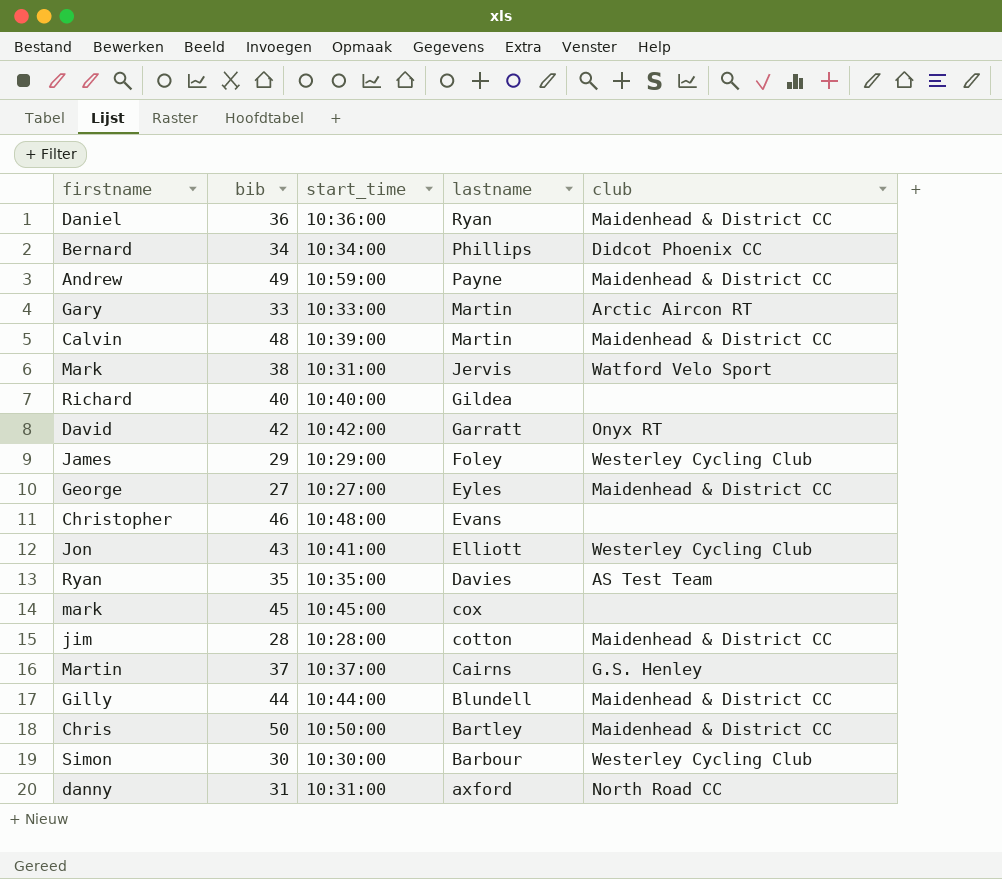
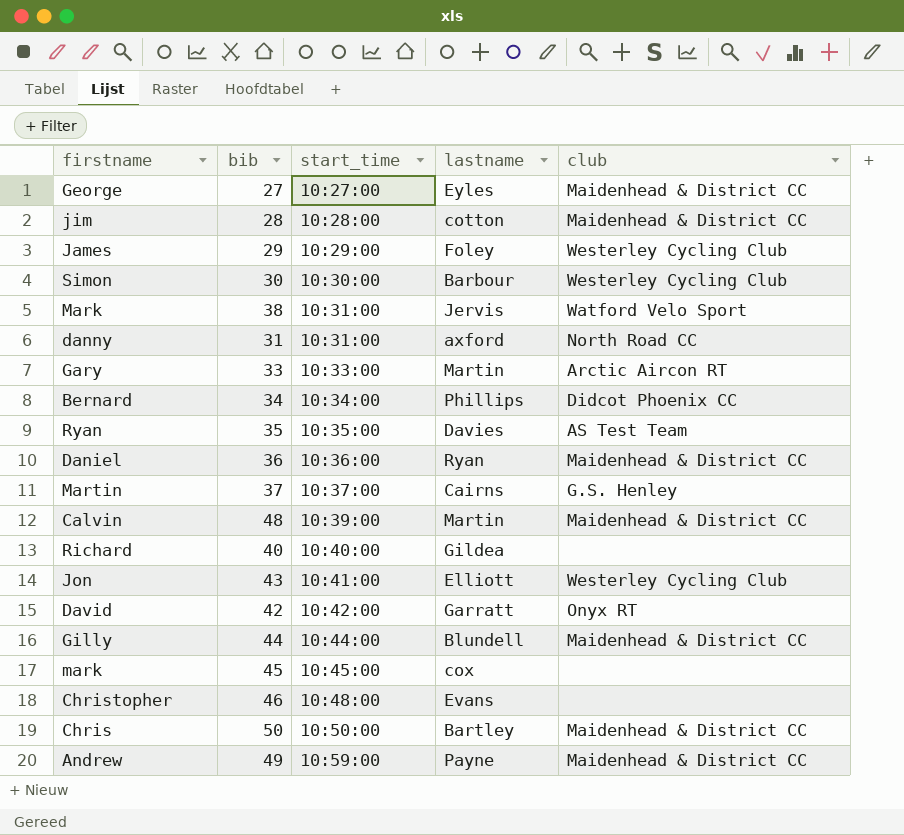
row order: lastname descending -> start_time ascending

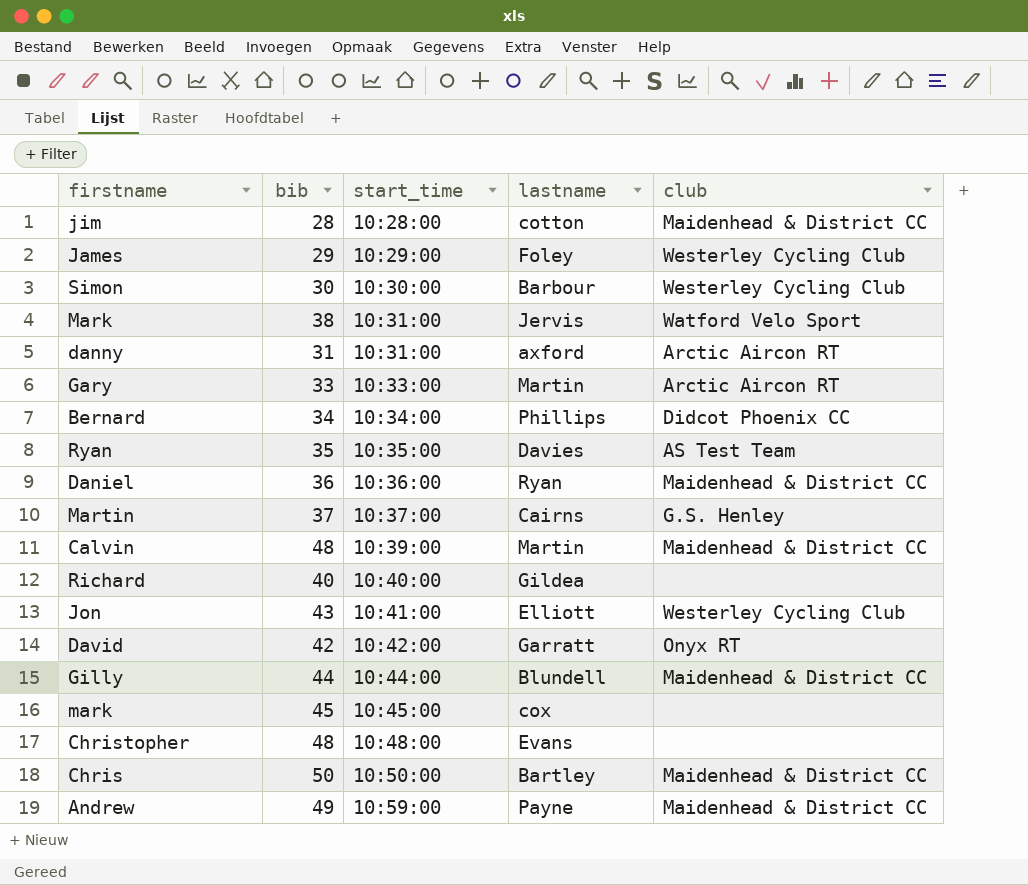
row George: 27 | 10:27:00 | Eyles | Maidenhead & District CC -> none
danny | club: North Road CC -> Arctic Aircon RT
Christopher | bib: 46 -> 48

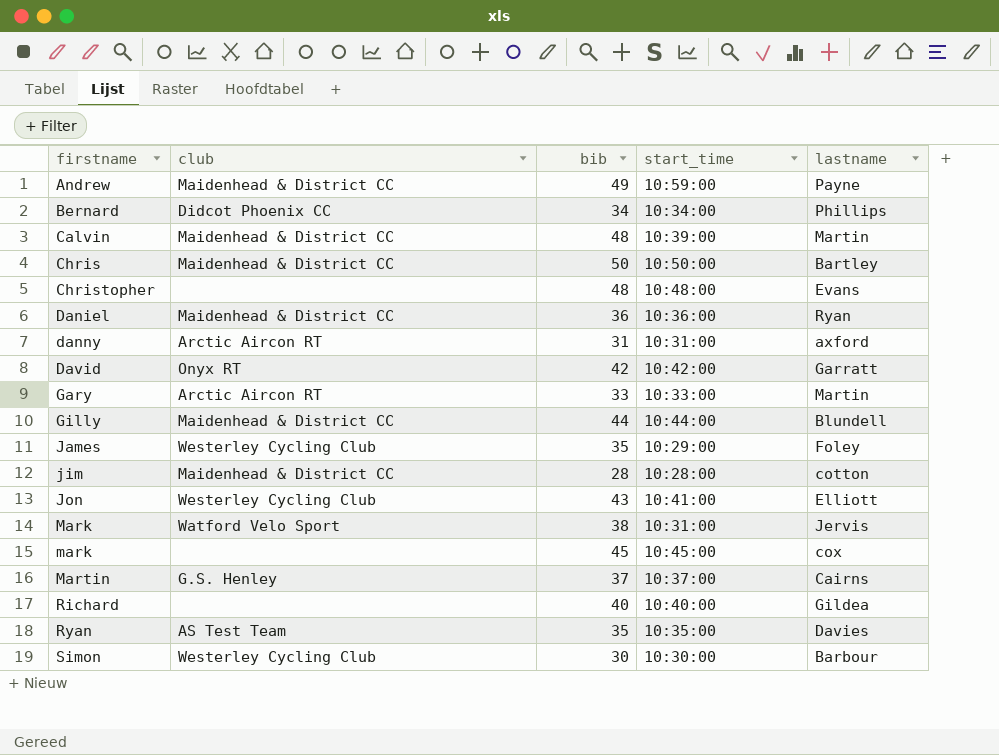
row order: start_time ascending -> firstname ascending
column club | position: 5 -> 2
James | bib: 29 -> 35

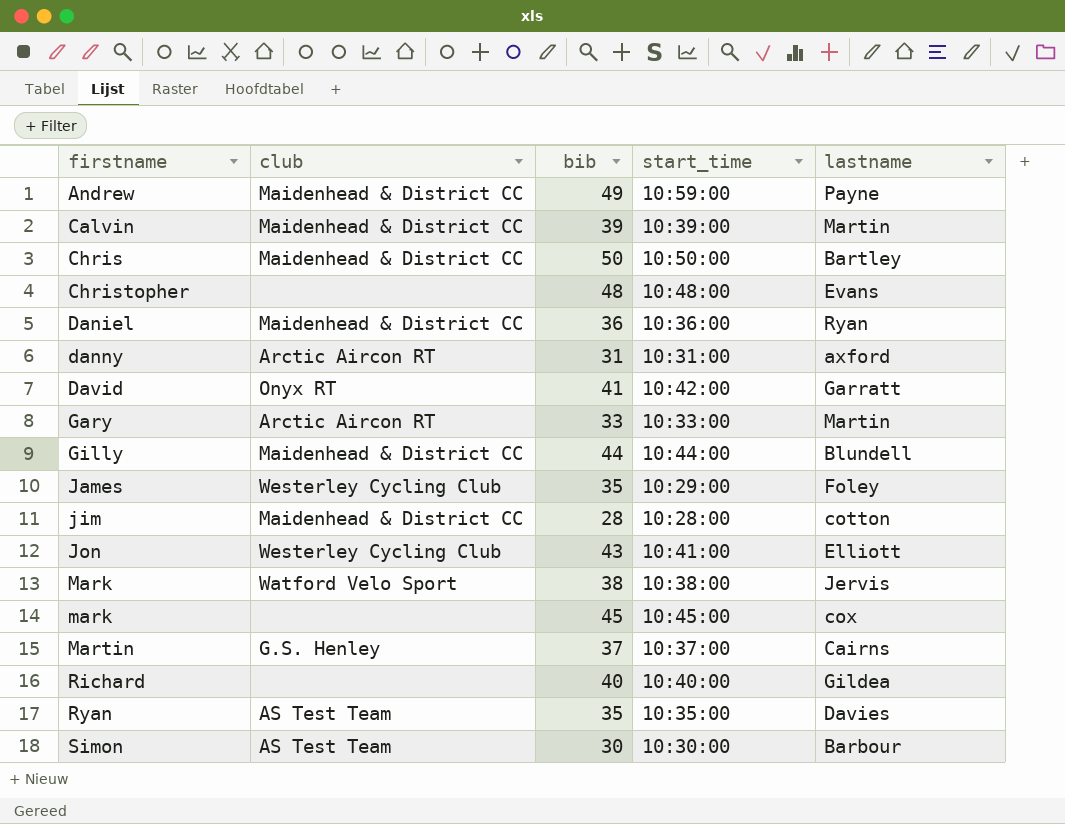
row Bernard: Didcot Phoenix CC | 34 | 10:34:00 | Phillips -> none
Calvin | bib: 48 -> 39
David | bib: 42 -> 41
Mark | start_time: 10:31:00 -> 10:38:00
Simon | club: Westerley Cycling Club -> AS Test Team

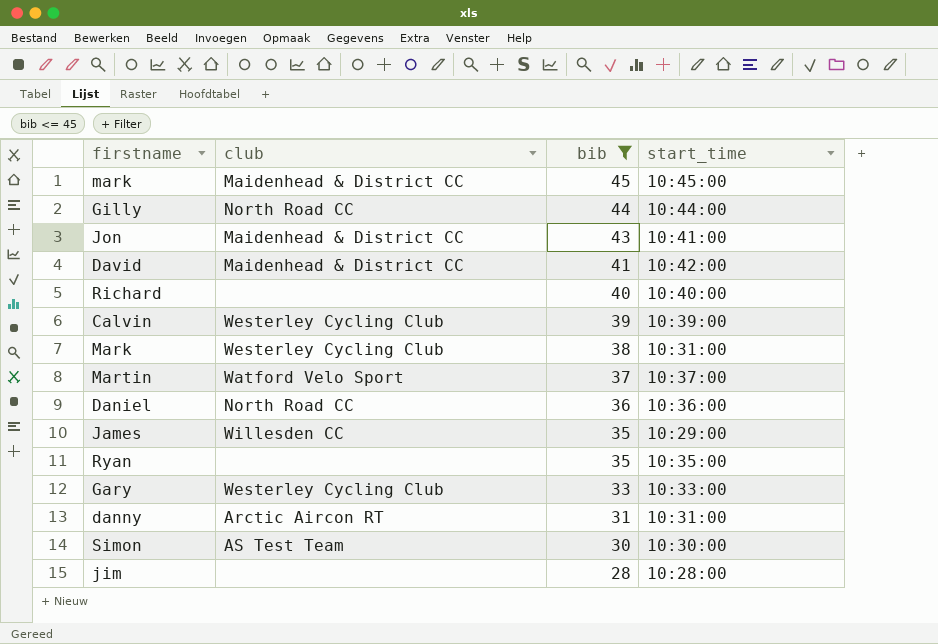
filter: none -> bib <= 45
row order: firstname ascending -> bib descending
column lastname | position: 5 -> none
mark | club: none -> Maidenhead & District CC
Gilly | club: Maidenhead & District CC -> North Road CC
Jon | club: Westerley Cycling Club -> Maidenhead & District CC
David | club: Onyx RT -> Maidenhead & District CC
Calvin | club: Maidenhead & District CC -> Westerley Cycling Club
Mark | club: Watford Velo Sport -> Westerley Cycling Club
Mark | start_time: 10:38:00 -> 10:31:00
Martin | club: G.S. Henley -> Watford Velo Sport
Daniel | club: Maidenhead & District CC -> North Road CC
James | club: Westerley Cycling Club -> Willesden CC
Ryan | club: AS Test Team -> none
Gary | club: Arctic Aircon RT -> Westerley Cycling Club
jim | club: Maidenhead & District CC -> none

